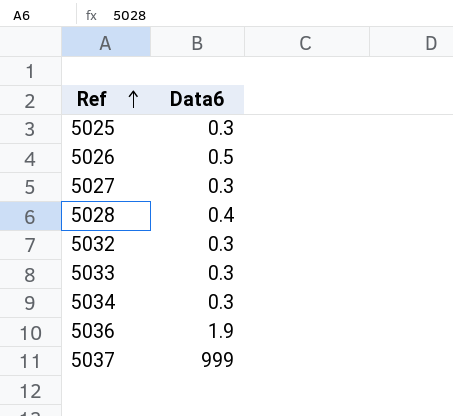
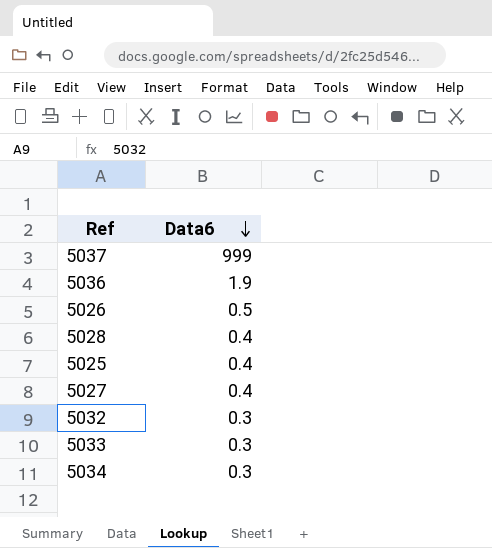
row order: Ref ascending -> Data6 descending
5025 | Data6: 0.3 -> 0.4
5027 | Data6: 0.3 -> 0.4

